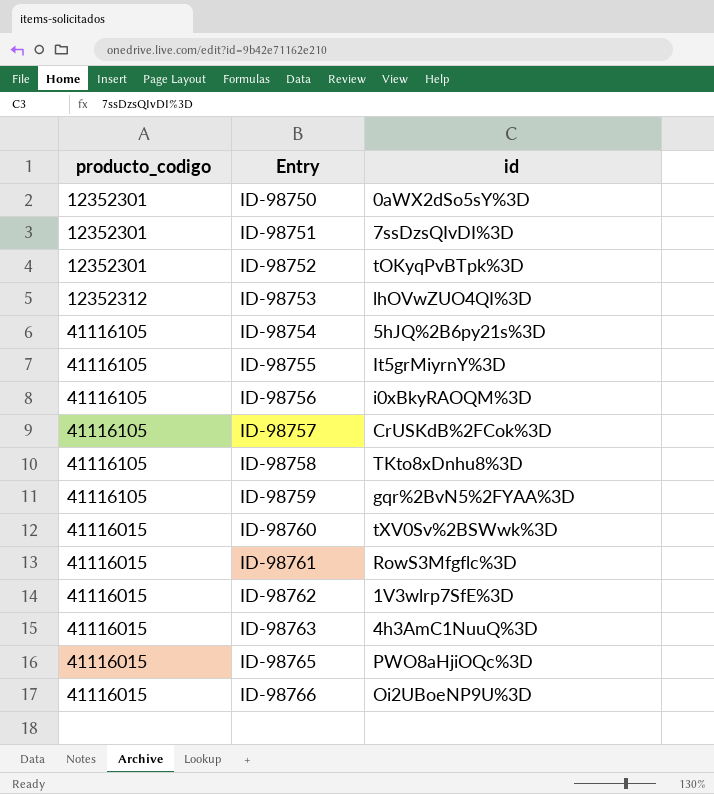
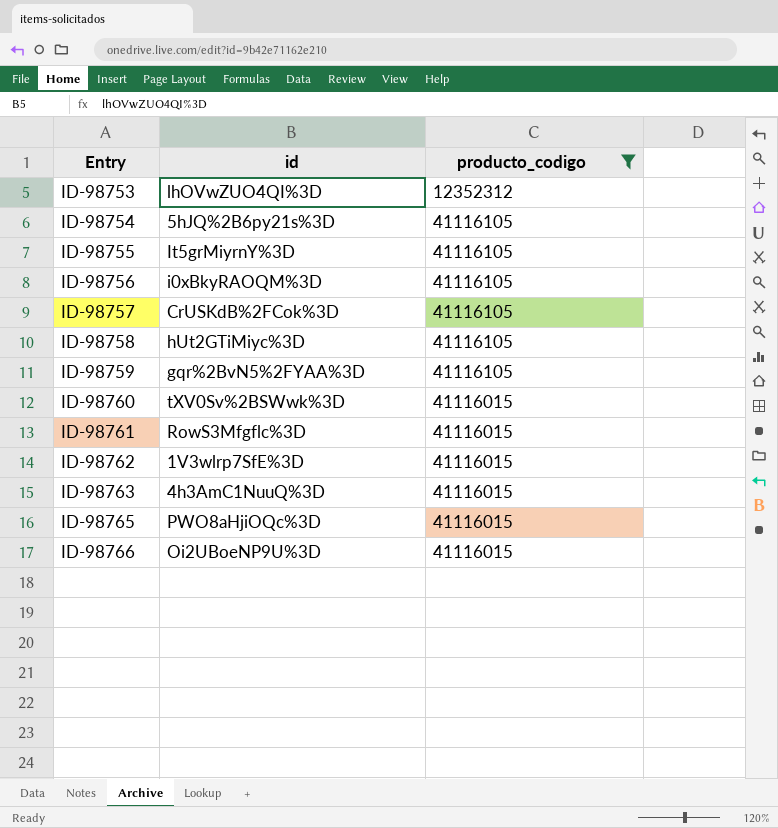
filter: none -> producto_codigo != 12352301
column producto_codigo | position: 1 -> 3
ID-98758 | id: TKto8xDnhu8%3D -> hUt2GTiMiyc%3D

